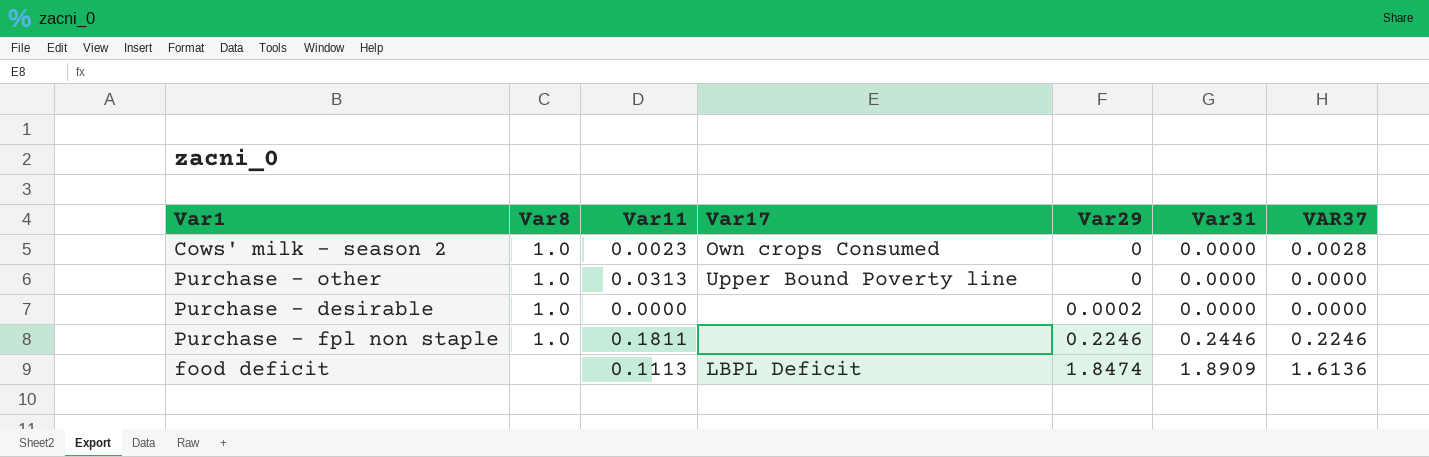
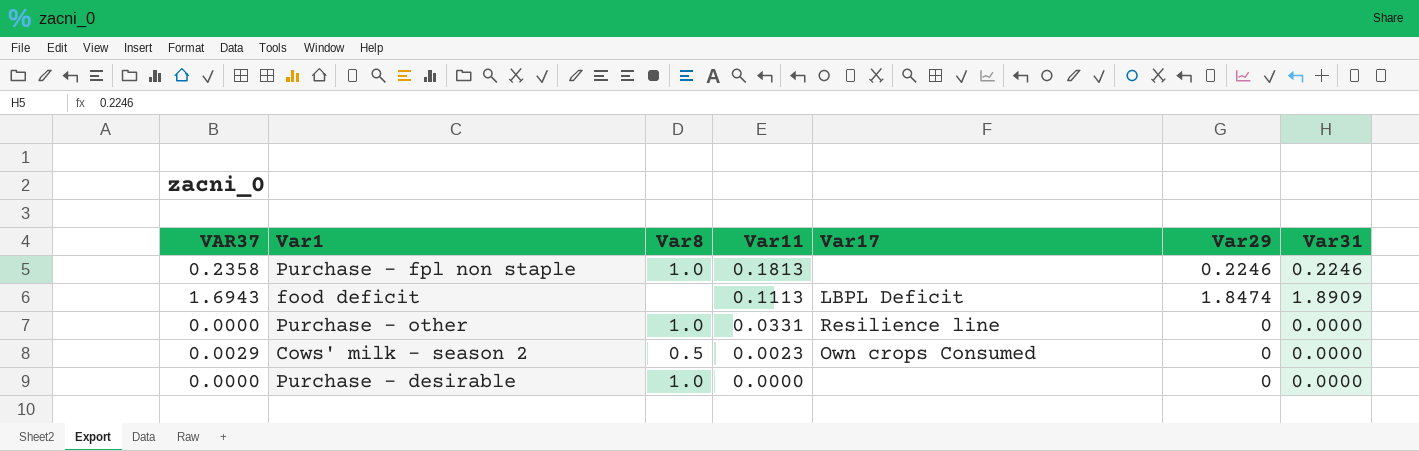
row order: Var29 ascending -> Var11 descending
column VAR37 | position: 7 -> 1
Purchase - fpl non staple | VAR37: 0.2246 -> 0.2358
Purchase - fpl non staple | Var11: 0.1811 -> 0.1813
Purchase - fpl non staple | Var31: 0.2446 -> 0.2246
food deficit | VAR37: 1.6136 -> 1.6943
Purchase - other | Var11: 0.0313 -> 0.0331
Purchase - other | Var17: Upper Bound Poverty line -> Resilience line
Cows' milk - season 2 | VAR37: 0.0028 -> 0.0029
Cows' milk - season 2 | Var8: 1.0 -> 0.5
Purchase - desirable | Var29: 0.0002 -> 0

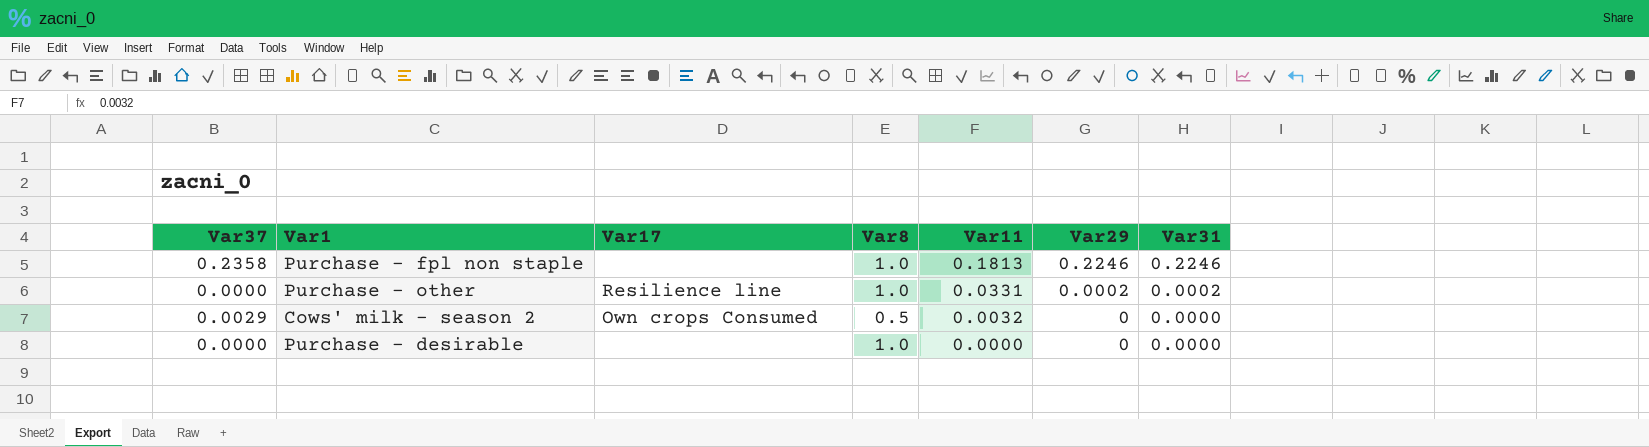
column name: VAR37 -> Var37
column Var17 | position: 5 -> 3
row food deficit: 1.6943 | none | 0.1113 | LBPL Deficit | 1.8474 | 1.8909 -> none
Purchase - other | Var29: 0 -> 0.0002
Purchase - other | Var31: 0.0000 -> 0.0002
Cows' milk - season 2 | Var11: 0.0023 -> 0.0032

